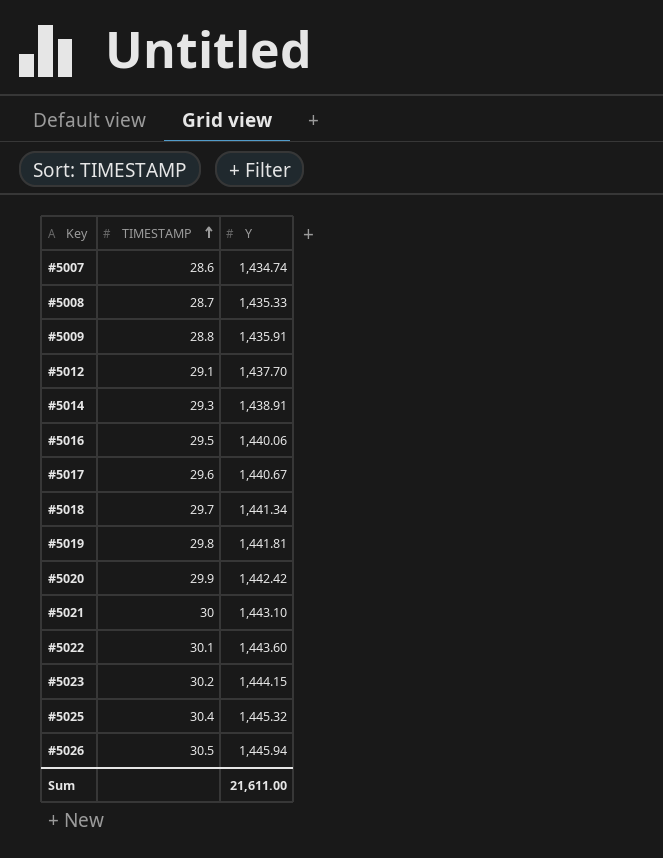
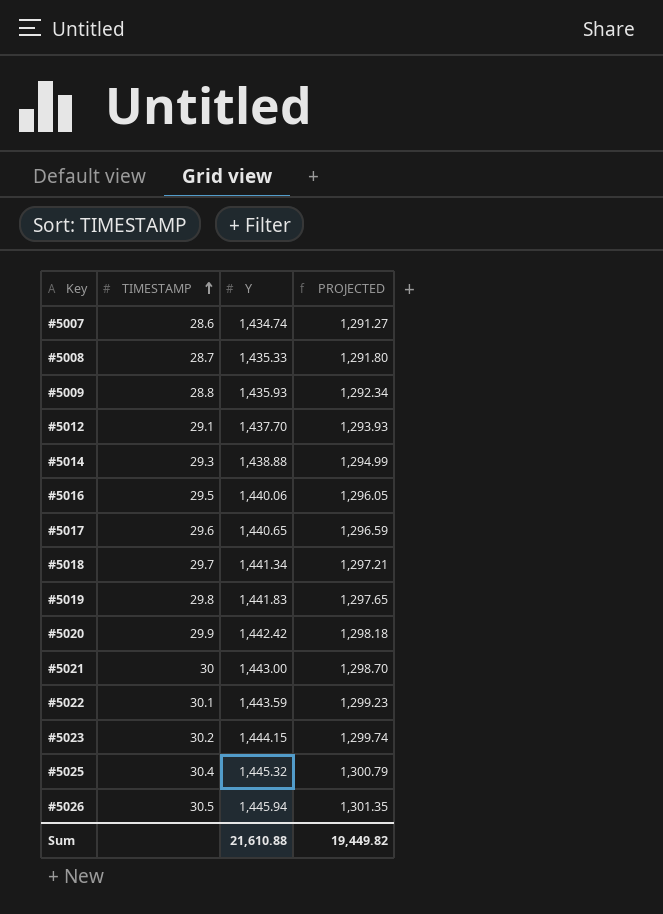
column PROJECTED | formula: none -> [Y] * 0.9
#5009 | Y: 1,435.91 -> 1,435.93
#5014 | Y: 1,438.91 -> 1,438.88
#5017 | Y: 1,440.67 -> 1,440.65
#5019 | Y: 1,441.81 -> 1,441.83
#5021 | Y: 1,443.10 -> 1,443.00
#5022 | Y: 1,443.60 -> 1,443.59
Sum | Y: 21,611.00 -> 21,610.88

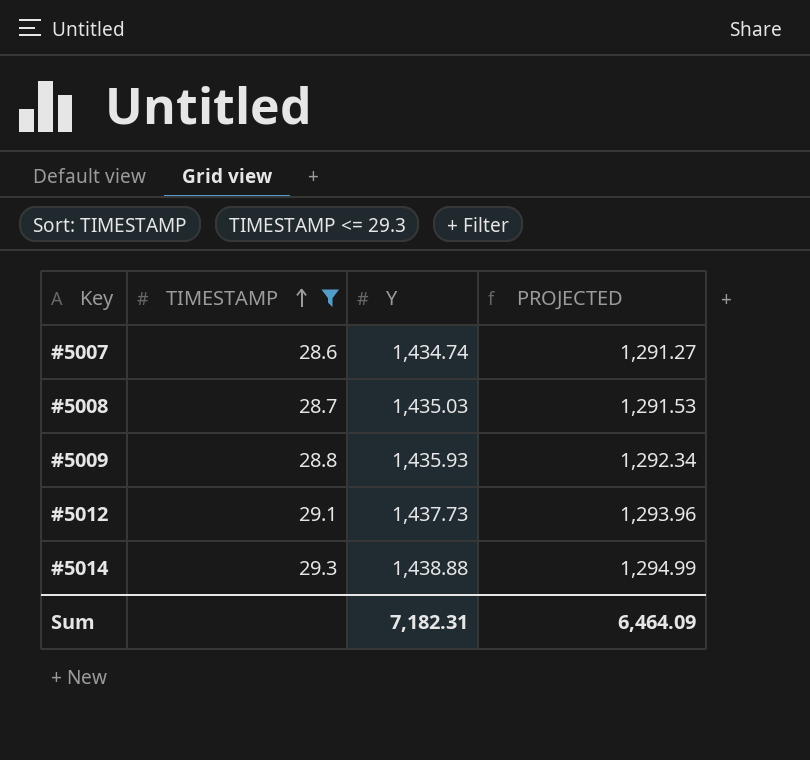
filter: none -> TIMESTAMP <= 29.3
#5008 | Y: 1,435.33 -> 1,435.03
#5008 | PROJECTED: 1,291.80 -> 1,291.53
#5012 | Y: 1,437.70 -> 1,437.73
#5012 | PROJECTED: 1,293.93 -> 1,293.96
Sum | Y: 21,610.88 -> 7,182.31
Sum | PROJECTED: 19,449.82 -> 6,464.09

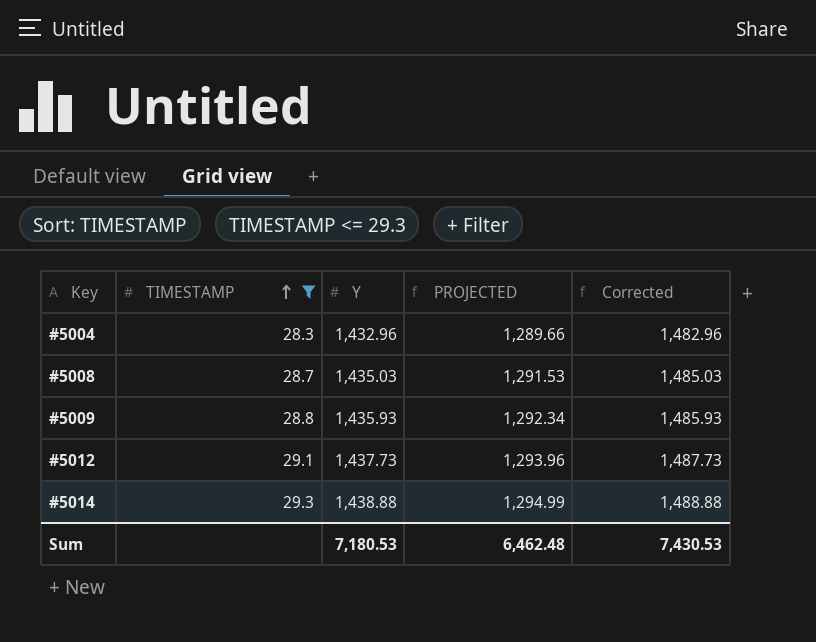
column Corrected | formula: none -> [Y] + 50
row #5007: 28.6 | 1,434.74 | 1,291.27 -> none
row #5004: none -> 28.3 | 1,432.96 | 1,289.66 | 1,482.96
Sum | Y: 7,182.31 -> 7,180.53
Sum | PROJECTED: 6,464.09 -> 6,462.48

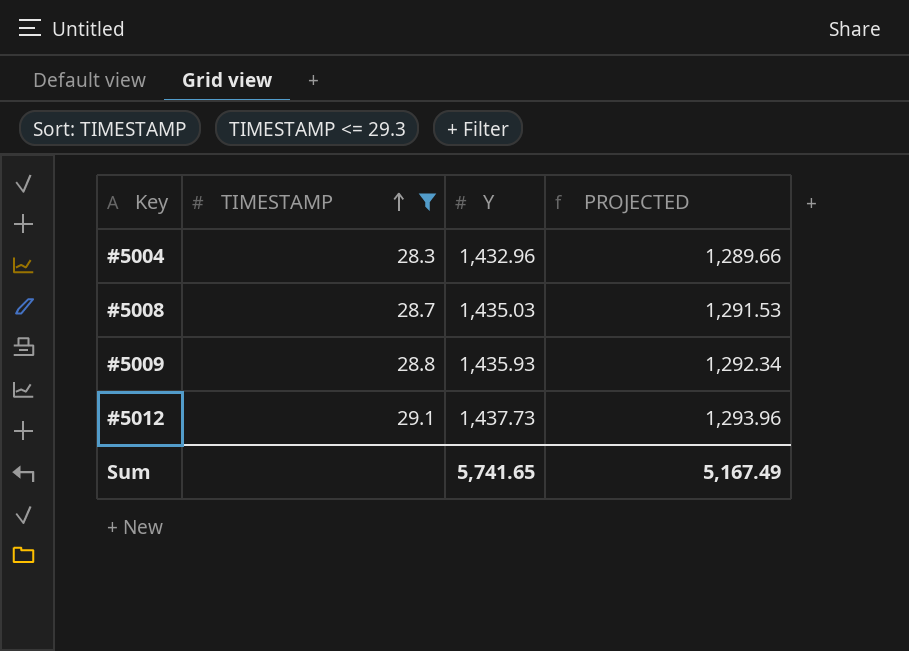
column Corrected | formula: [Y] + 50 -> none
row #5014: 29.3 | 1,438.88 | 1,294.99 | 1,488.88 -> none
Sum | Y: 7,180.53 -> 5,741.65
Sum | PROJECTED: 6,462.48 -> 5,167.49

